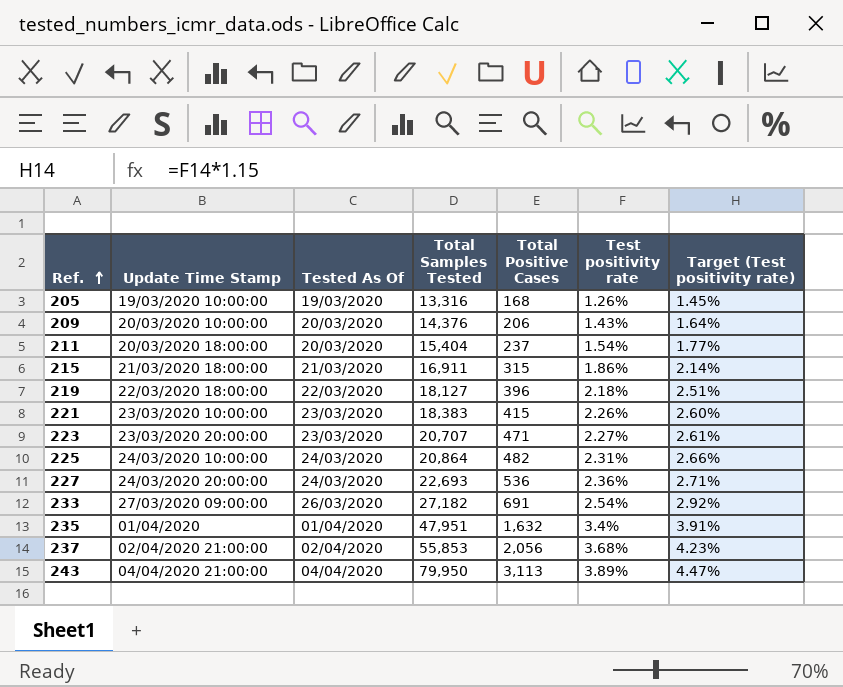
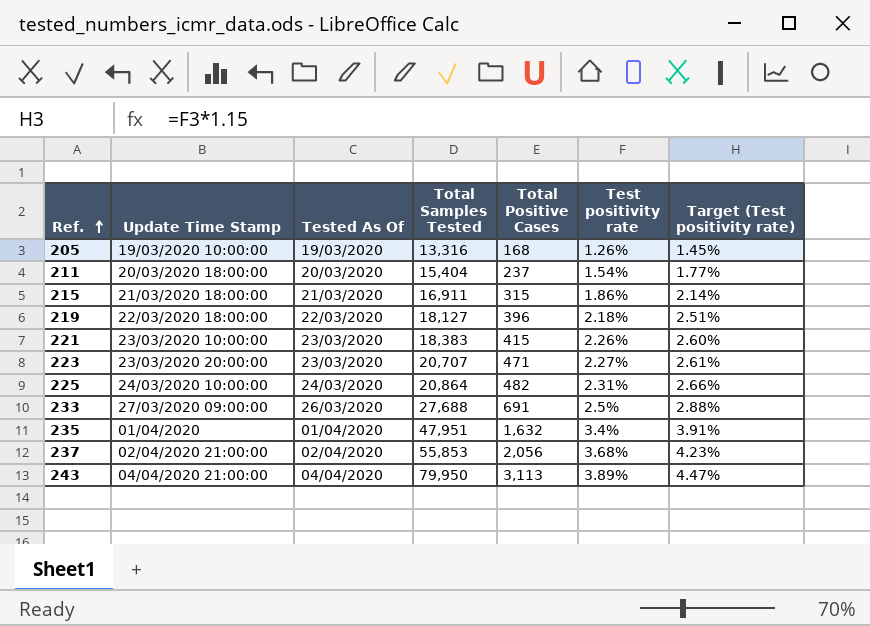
row 209: 20/03/2020 10:00:00 | 20/03/2020 | 14,376 | 206 | 1.43% | 1.64% -> none
row 227: 24/03/2020 20:00:00 | 24/03/2020 | 22,693 | 536 | 2.36% | 2.71% -> none
233 | Total Samples Tested: 27,182 -> 27,688
233 | Test positivity rate: 2.54% -> 2.5%
233 | Target (Test positivity rate): 2.92% -> 2.88%

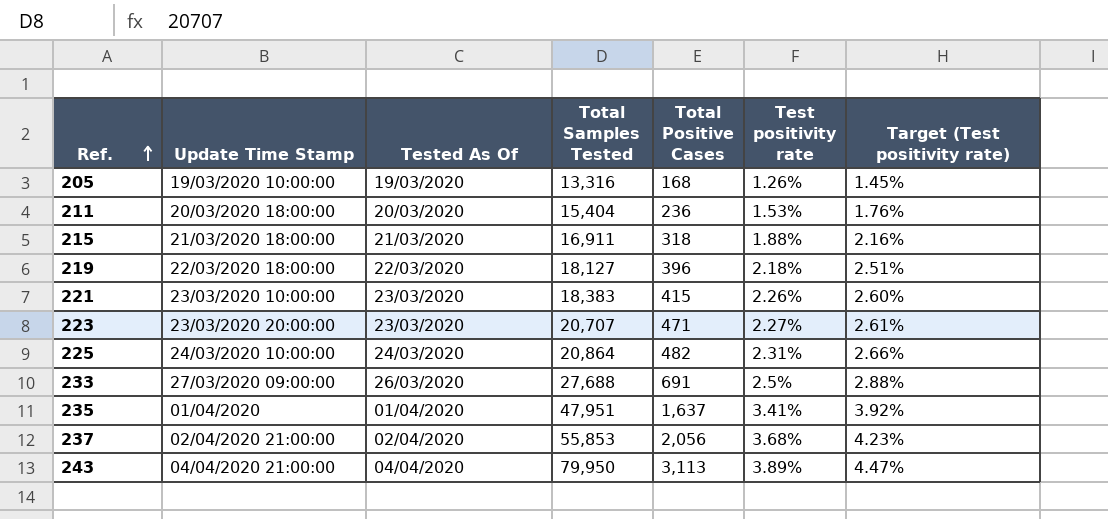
211 | Total Positive Cases: 237 -> 236
211 | Test positivity rate: 1.54% -> 1.53%
211 | Target (Test positivity rate): 1.77% -> 1.76%
215 | Total Positive Cases: 315 -> 318
215 | Test positivity rate: 1.86% -> 1.88%
215 | Target (Test positivity rate): 2.14% -> 2.16%
235 | Total Positive Cases: 1,632 -> 1,637
235 | Test positivity rate: 3.4% -> 3.41%
235 | Target (Test positivity rate): 3.91% -> 3.92%

